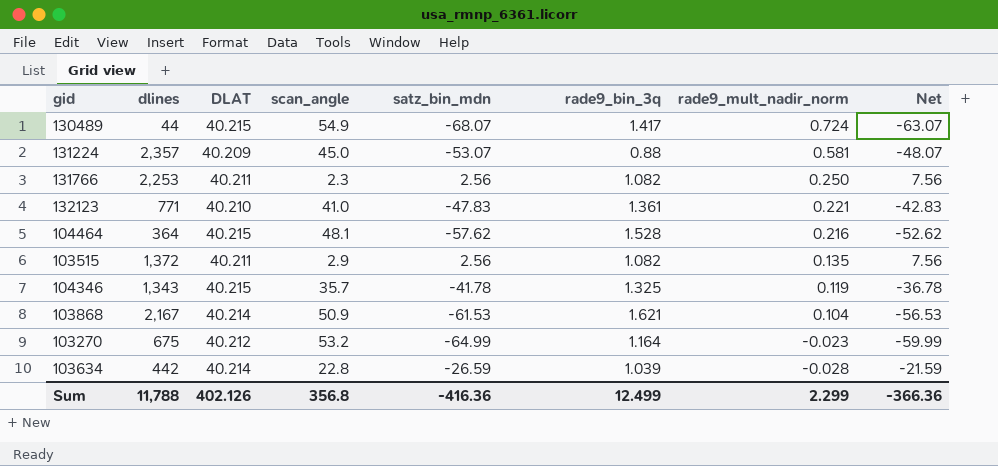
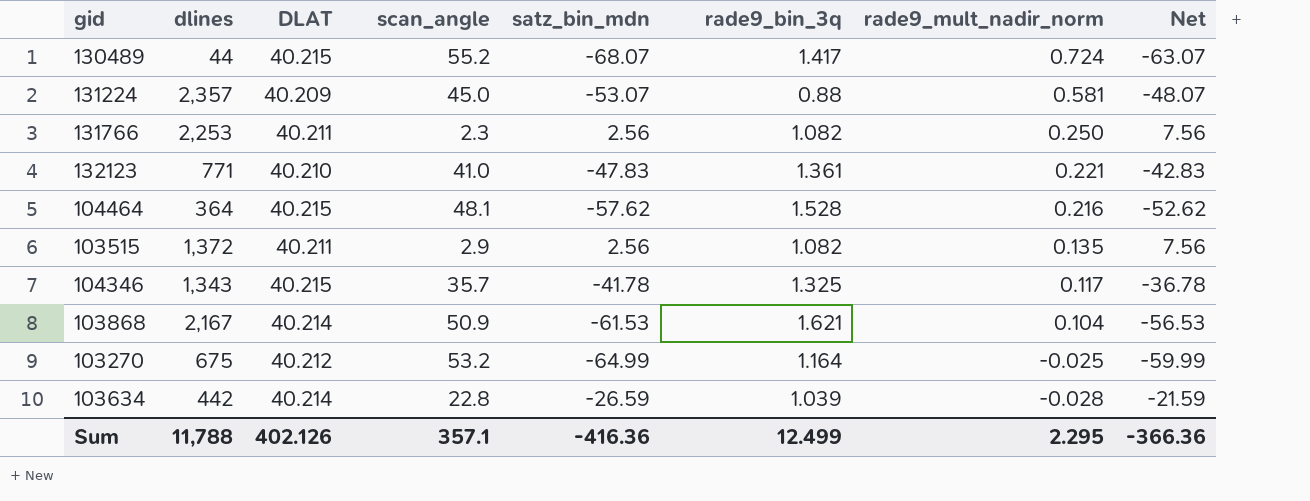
130489 | scan_angle: 54.9 -> 55.2
104346 | rade9_mult_nadir_norm: 0.119 -> 0.117
103270 | rade9_mult_nadir_norm: -0.023 -> -0.025
Sum | scan_angle: 356.8 -> 357.1
Sum | rade9_mult_nadir_norm: 2.299 -> 2.295

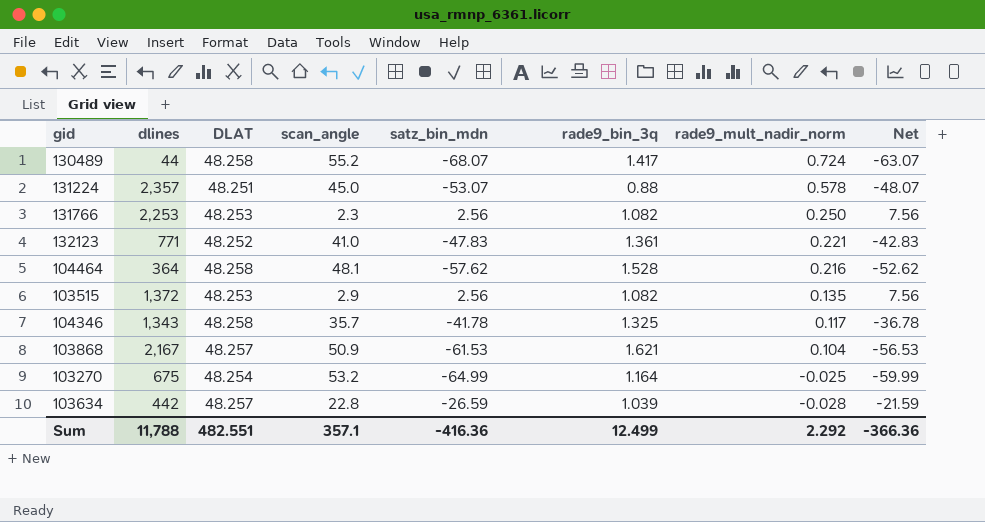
130489 | DLAT: 40.215 -> 48.258
131224 | DLAT: 40.209 -> 48.251
131224 | rade9_mult_nadir_norm: 0.581 -> 0.578
131766 | DLAT: 40.211 -> 48.253
132123 | DLAT: 40.210 -> 48.252
104464 | DLAT: 40.215 -> 48.258
103515 | DLAT: 40.211 -> 48.253
104346 | DLAT: 40.215 -> 48.258
103868 | DLAT: 40.214 -> 48.257
103270 | DLAT: 40.212 -> 48.254
103634 | DLAT: 40.214 -> 48.257
Sum | DLAT: 402.126 -> 482.551
Sum | rade9_mult_nadir_norm: 2.295 -> 2.292

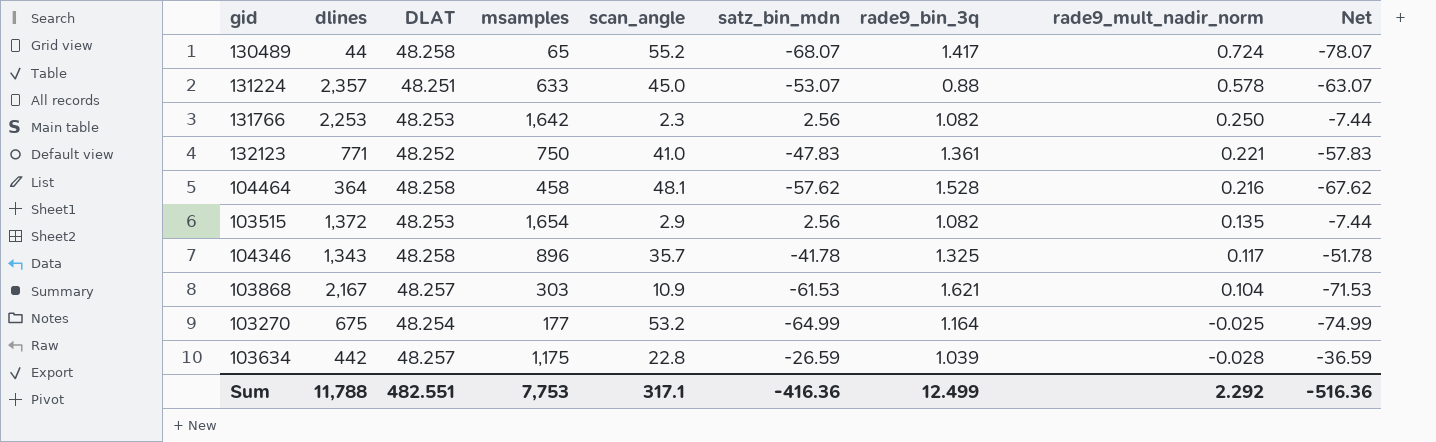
column msamples | position: none -> 4
column Net | formula: [satz_bin_mdn] + 5 -> [satz_bin_mdn] - 10
103868 | scan_angle: 50.9 -> 10.9
Sum | scan_angle: 357.1 -> 317.1
Sum | Net: -366.36 -> -516.36

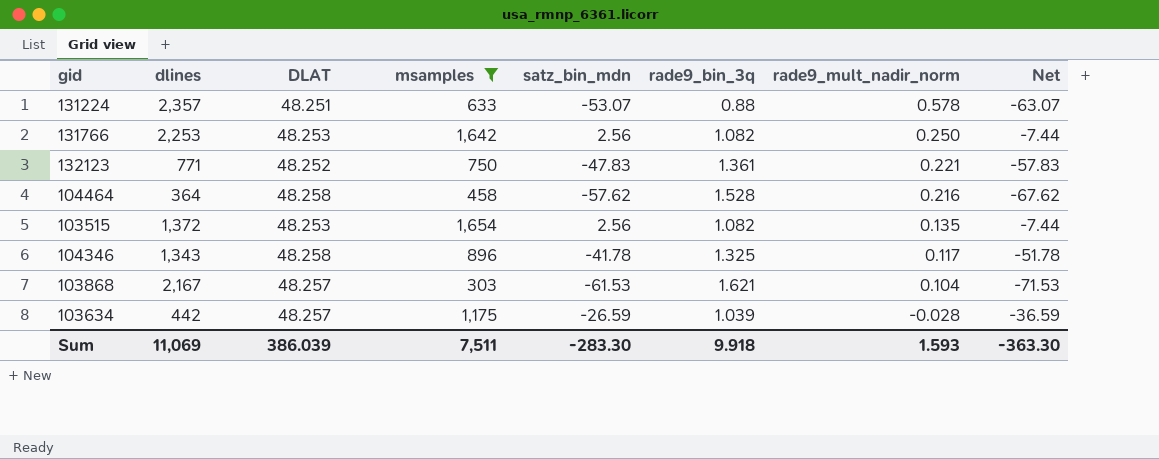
filter: none -> msamples >= 303
column scan_angle | position: 5 -> none
Sum | dlines: 11,788 -> 11,069
Sum | DLAT: 482.551 -> 386.039
Sum | msamples: 7,753 -> 7,511
Sum | satz_bin_mdn: -416.36 -> -283.30
Sum | rade9_bin_3q: 12.499 -> 9.918
Sum | rade9_mult_nadir_norm: 2.292 -> 1.593
Sum | Net: -516.36 -> -363.30

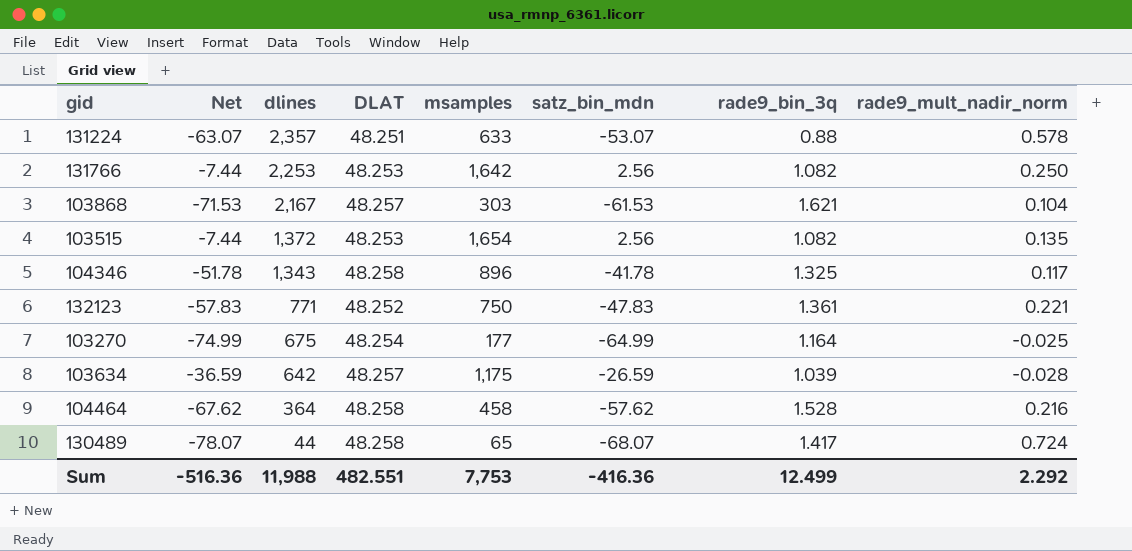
filter: msamples >= 303 -> none
row order: rade9_mult_nadir_norm descending -> dlines descending
column Net | position: 8 -> 2
103634 | dlines: 442 -> 642
Sum | Net: -363.30 -> -516.36
Sum | dlines: 11,069 -> 11,988
Sum | DLAT: 386.039 -> 482.551
Sum | msamples: 7,511 -> 7,753
Sum | satz_bin_mdn: -283.30 -> -416.36
Sum | rade9_bin_3q: 9.918 -> 12.499
Sum | rade9_mult_nadir_norm: 1.593 -> 2.292

